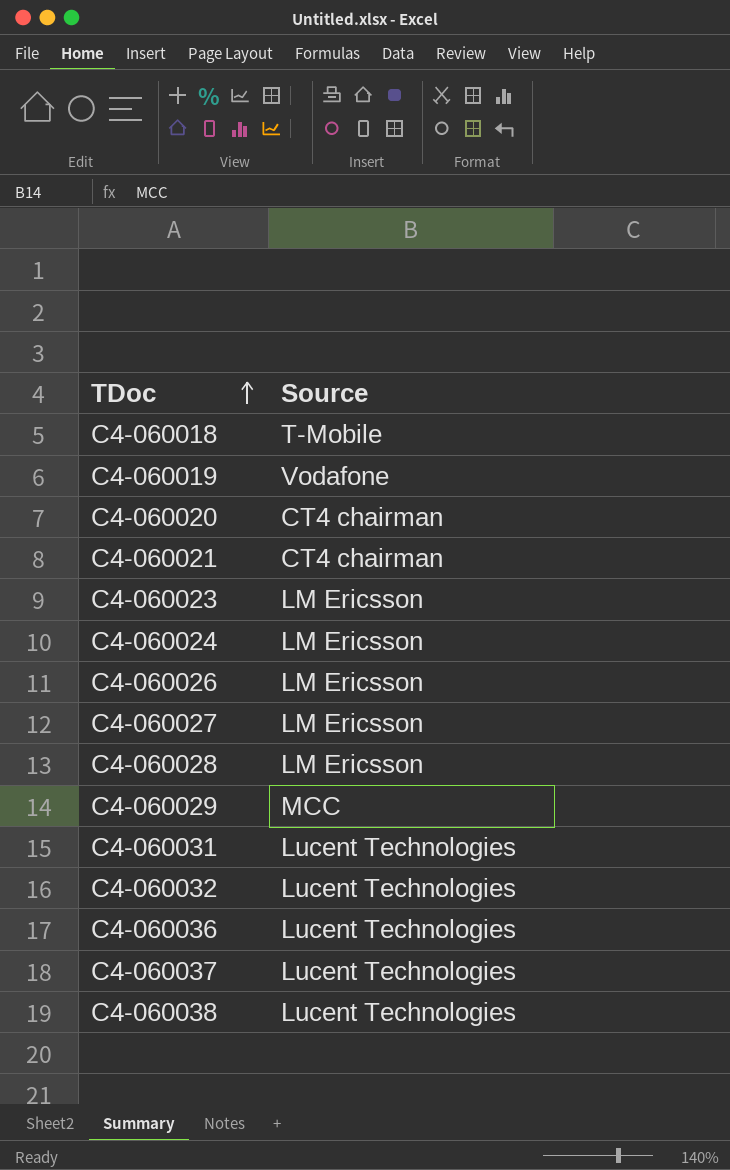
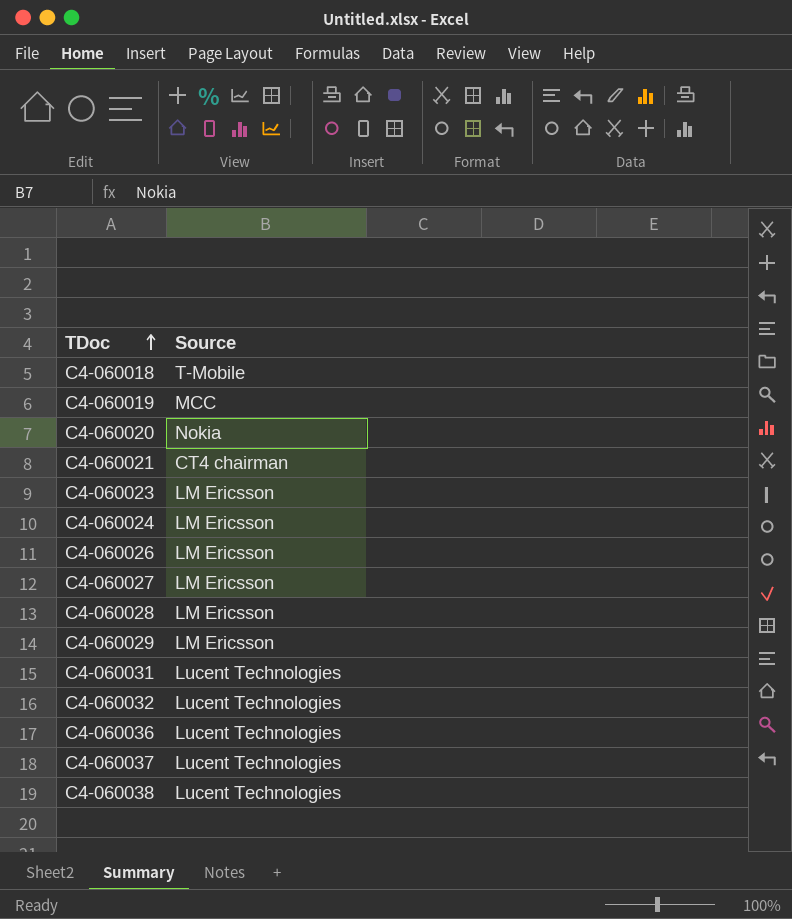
C4-060019 | Source: Vodafone -> MCC
C4-060020 | Source: CT4 chairman -> Nokia
C4-060029 | Source: MCC -> LM Ericsson

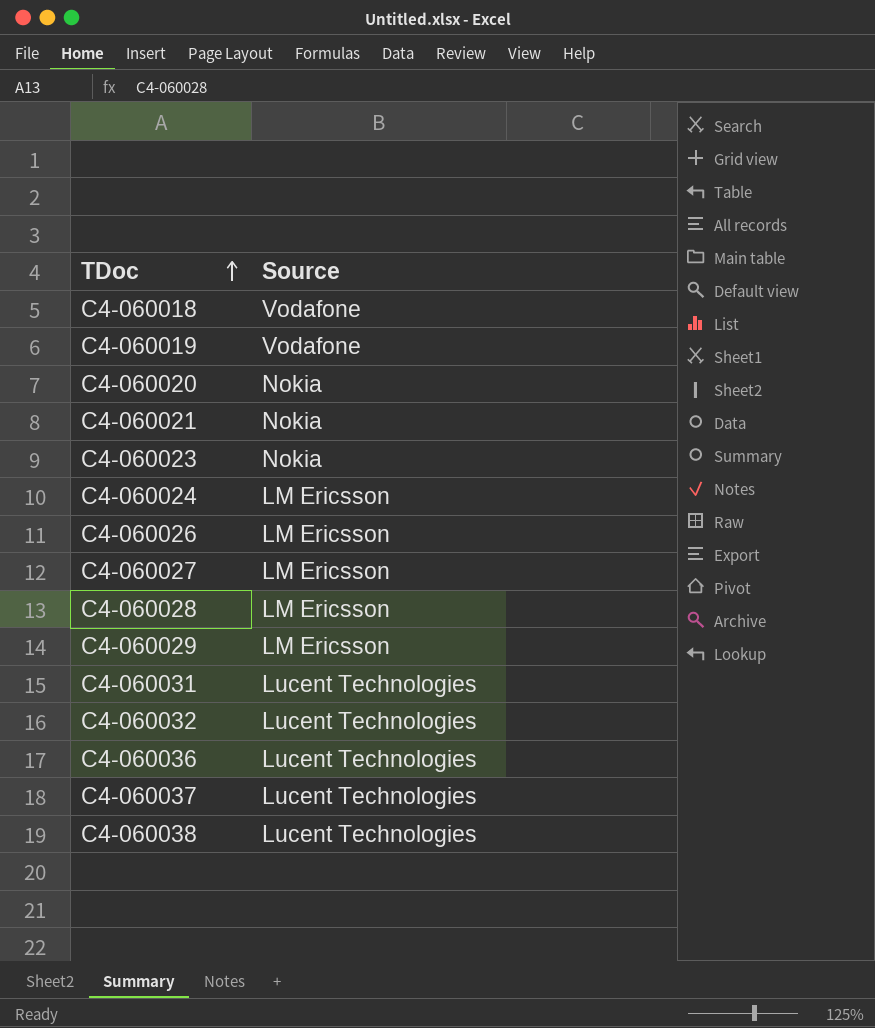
C4-060018 | Source: T-Mobile -> Vodafone
C4-060019 | Source: MCC -> Vodafone
C4-060021 | Source: CT4 chairman -> Nokia
C4-060023 | Source: LM Ericsson -> Nokia

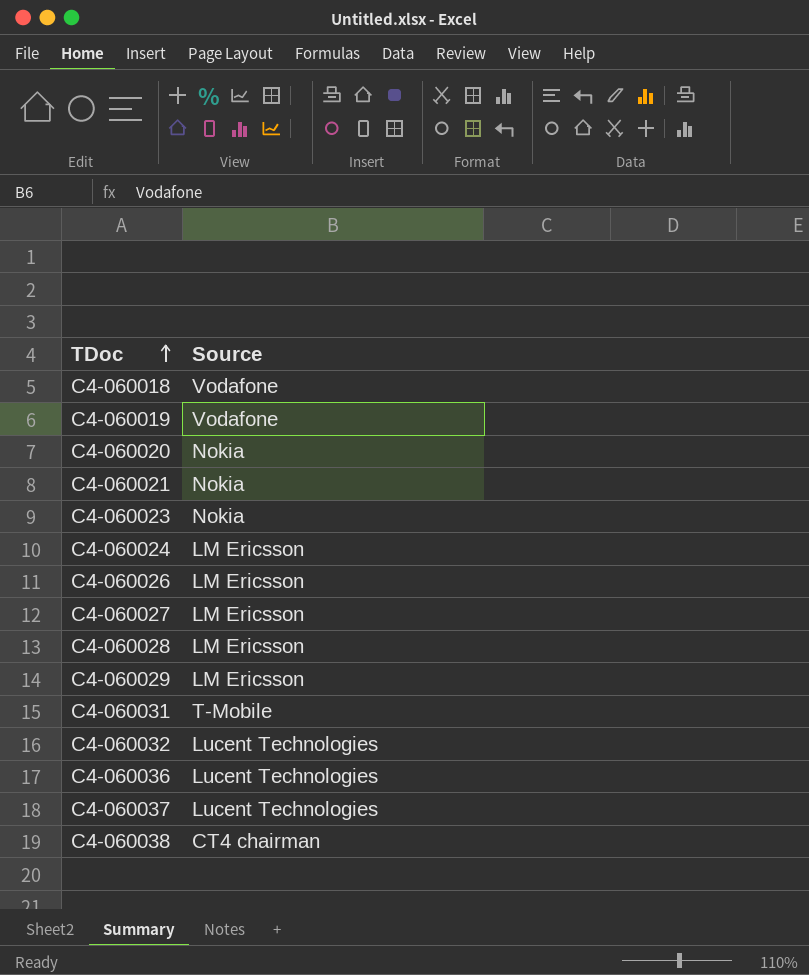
C4-060031 | Source: Lucent Technologies -> T-Mobile
C4-060038 | Source: Lucent Technologies -> CT4 chairman

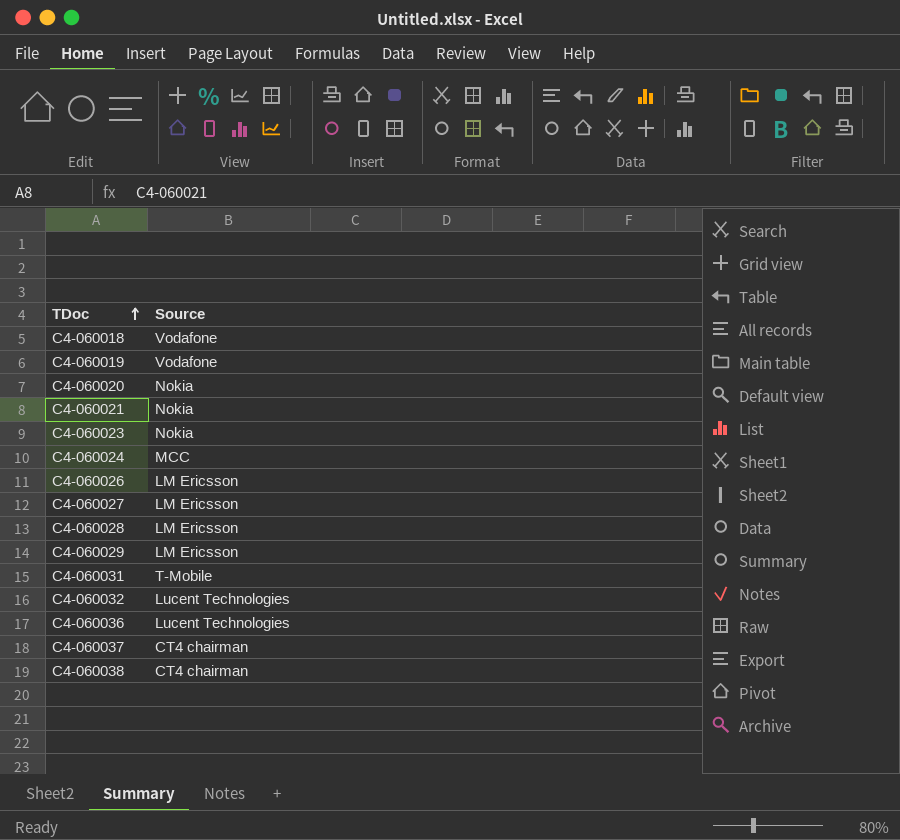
C4-060024 | Source: LM Ericsson -> MCC
C4-060037 | Source: Lucent Technologies -> CT4 chairman

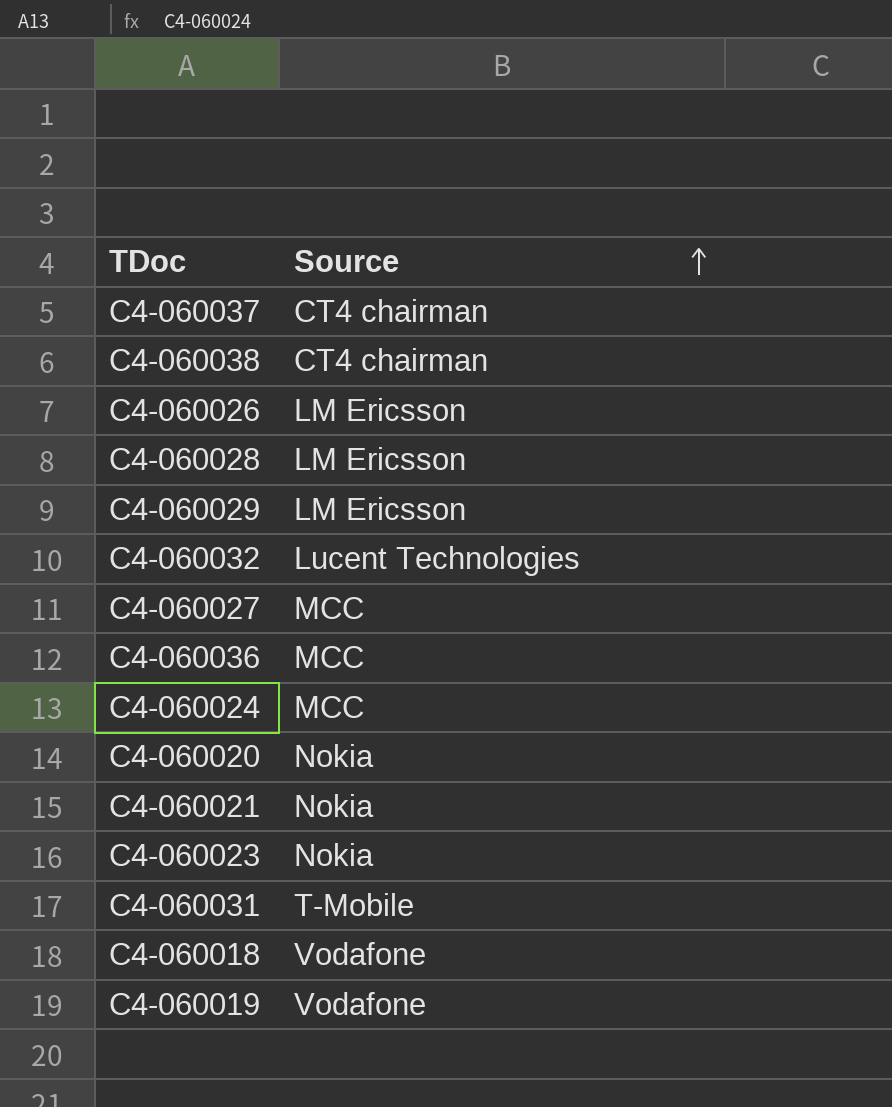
row order: TDoc ascending -> Source ascending
C4-060027 | Source: LM Ericsson -> MCC
C4-060036 | Source: Lucent Technologies -> MCC

